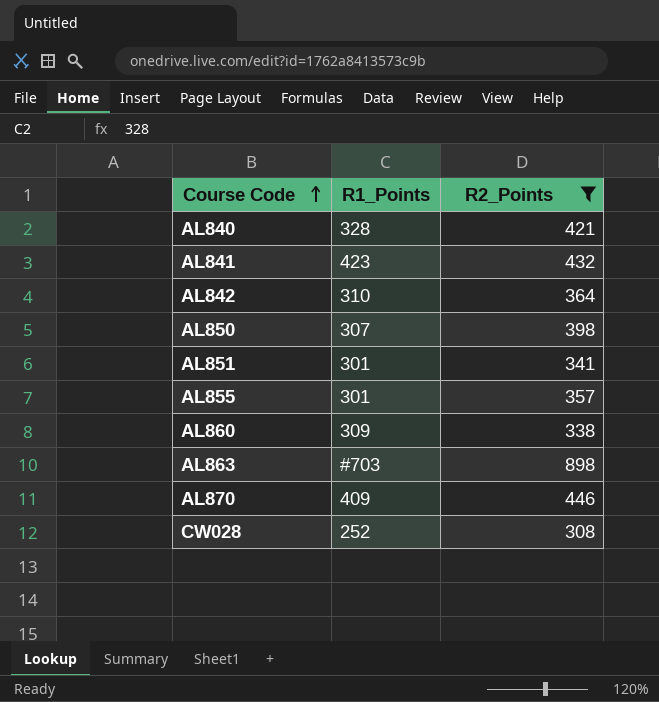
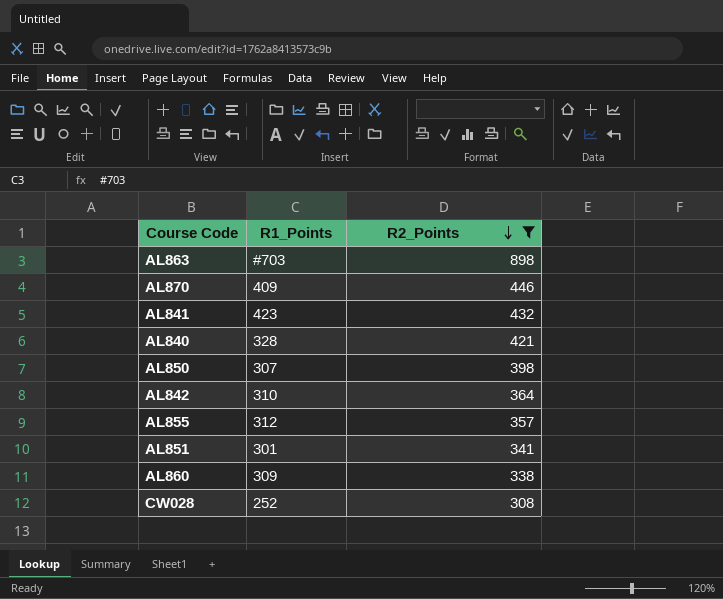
row order: Course Code ascending -> R2_Points descending
AL855 | R1_Points: 301 -> 312

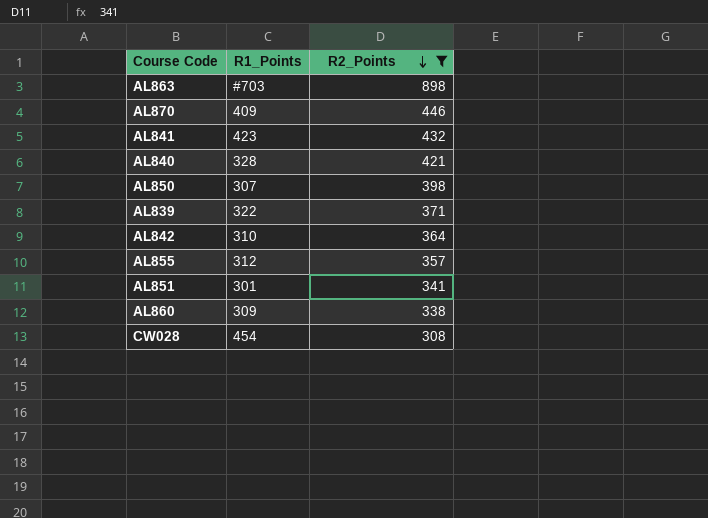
row AL839: none -> 322 | 371
CW028 | R1_Points: 252 -> 454

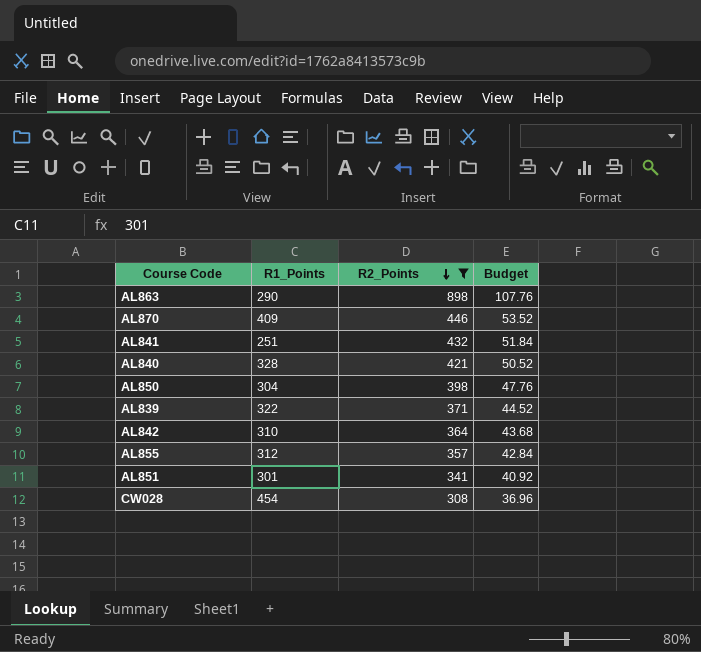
column Budget | formula: none -> [R2_Points] * 0.12
row AL860: 309 | 338 -> none
AL863 | R1_Points: #703 -> 290
AL841 | R1_Points: 423 -> 251
AL850 | R1_Points: 307 -> 304

